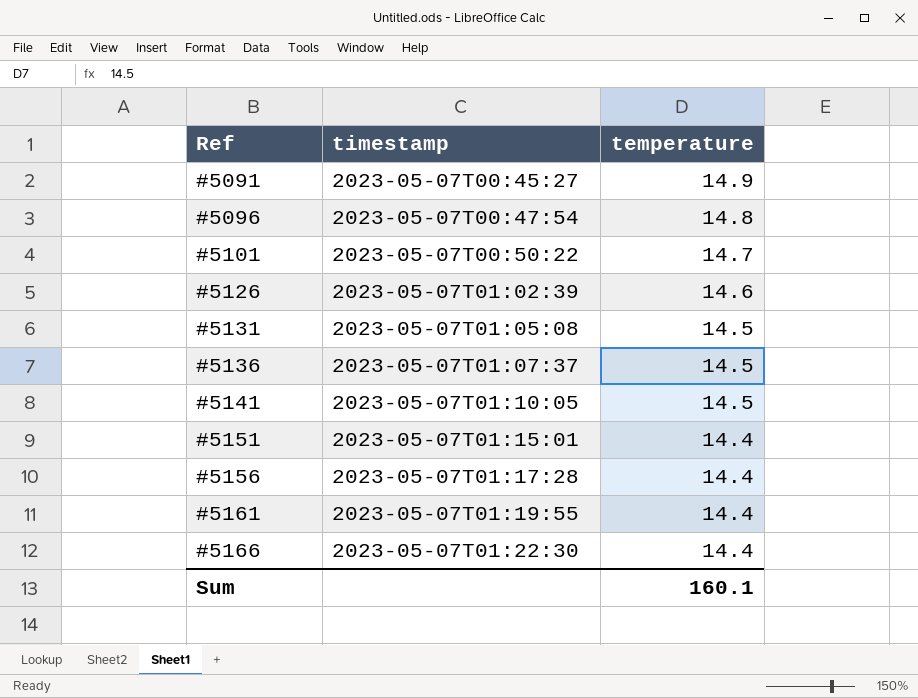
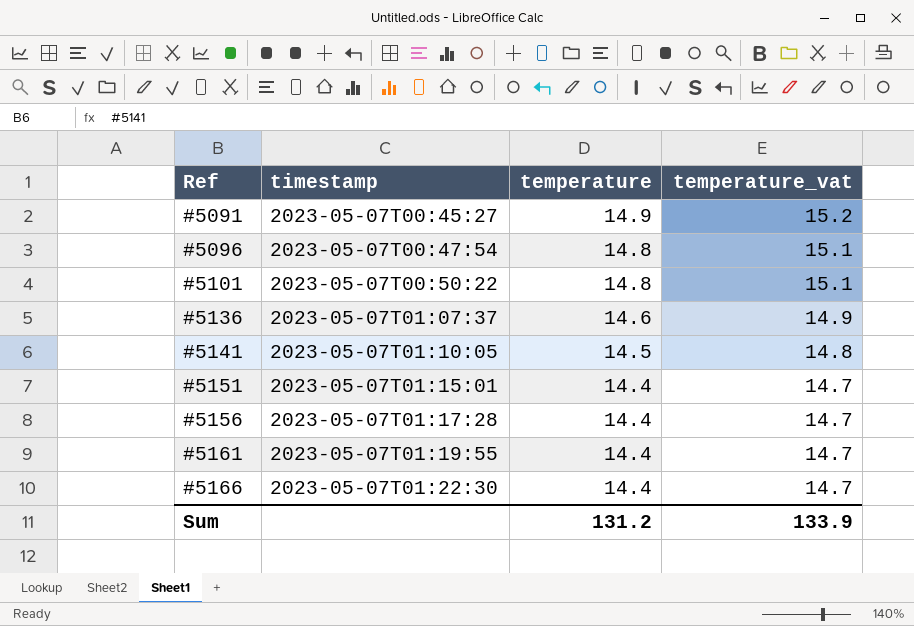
column temperature_vat | formula: none -> [temperature] * 1.02
row #5126: 2023-05-07T01:02:39 | 14.6 -> none
row #5131: 2023-05-07T01:05:08 | 14.5 -> none
#5101 | temperature: 14.7 -> 14.8
#5136 | temperature: 14.5 -> 14.6
Sum | temperature: 160.1 -> 131.2

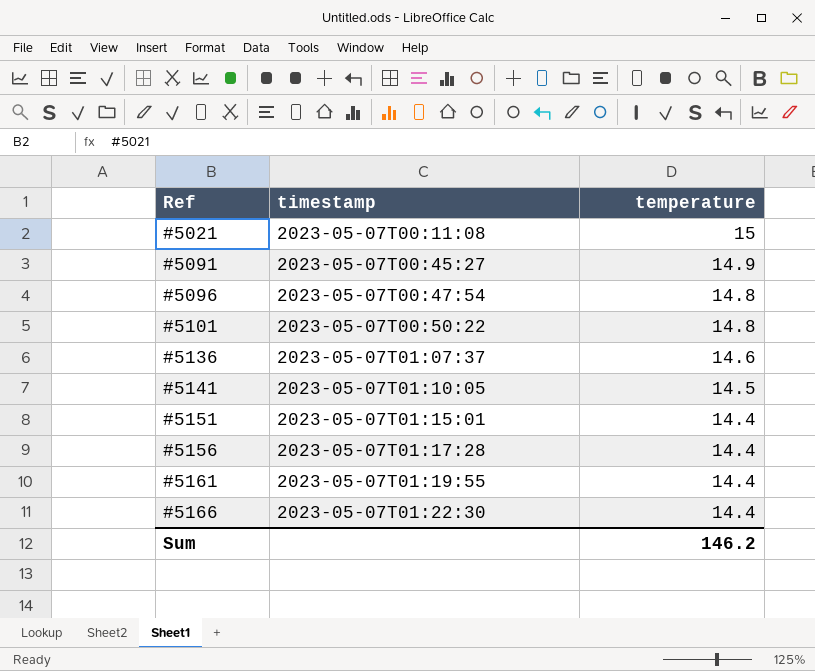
column temperature_vat | formula: [temperature] * 1.02 -> none
row #5021: none -> 2023-05-07T00:11:08 | 15
Sum | temperature: 131.2 -> 146.2

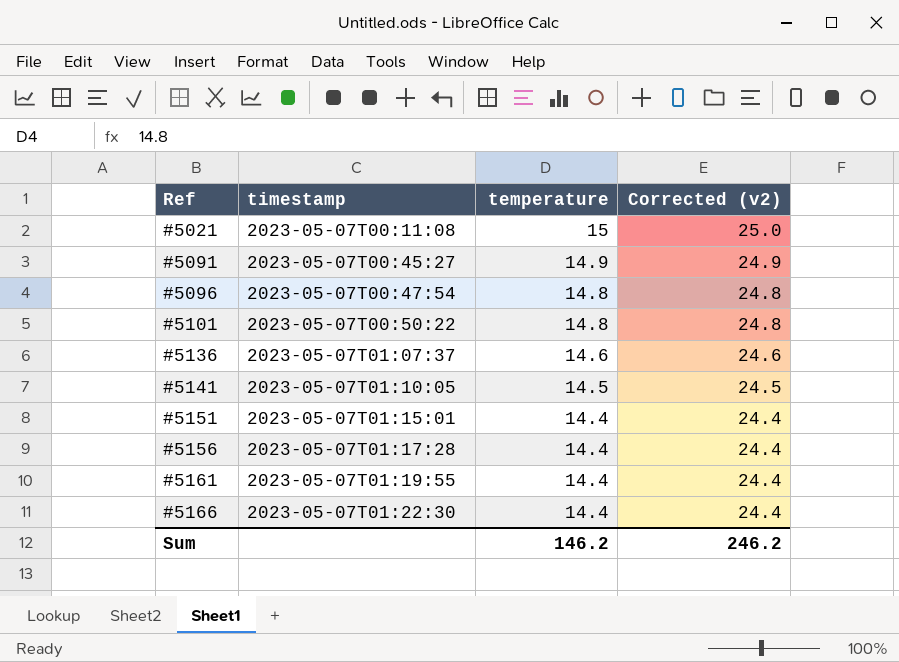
column Corrected (v2) | formula: none -> [temperature] + 10

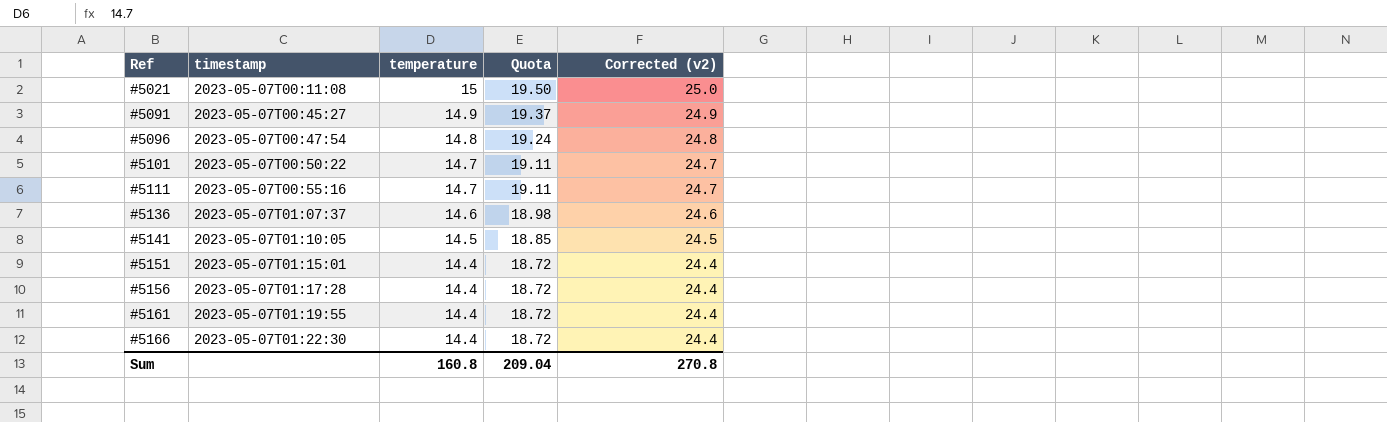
column Quota | formula: none -> [temperature] * 1.3
#5101 | temperature: 14.8 -> 14.7
#5101 | Corrected (v2): 24.8 -> 24.7
row #5111: none -> 2023-05-07T00:55:16 | 14.7 | 19.11 | 24.7
Sum | temperature: 146.2 -> 160.8
Sum | Corrected (v2): 246.2 -> 270.8

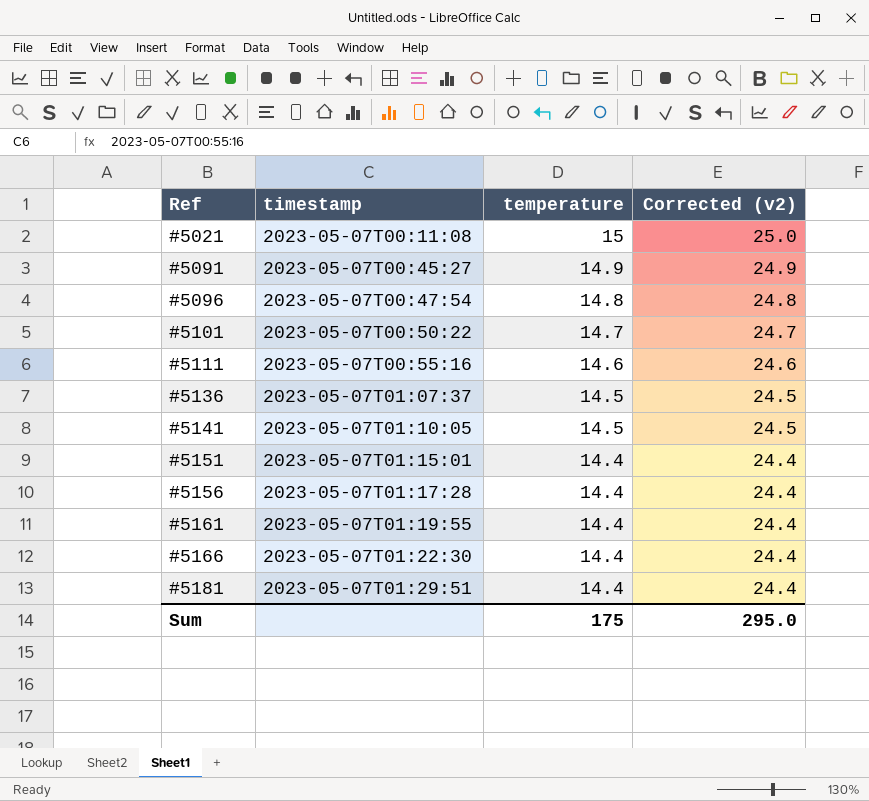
column Quota | formula: [temperature] * 1.3 -> none
#5111 | temperature: 14.7 -> 14.6
#5111 | Corrected (v2): 24.7 -> 24.6
#5136 | temperature: 14.6 -> 14.5
#5136 | Corrected (v2): 24.6 -> 24.5
row #5181: none -> 2023-05-07T01:29:51 | 14.4 | 24.4
Sum | temperature: 160.8 -> 175
Sum | Corrected (v2): 270.8 -> 295.0

